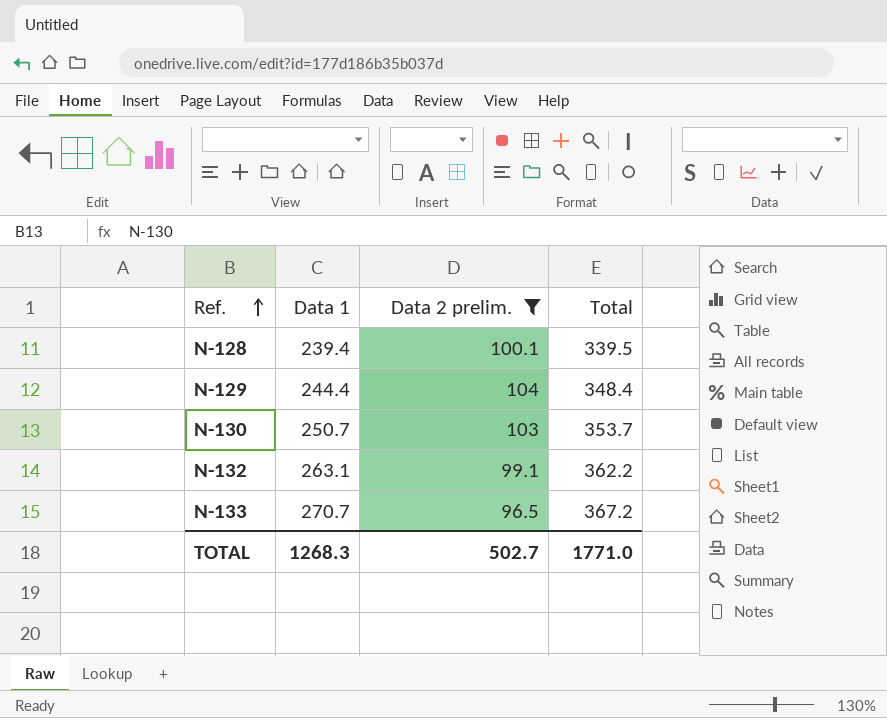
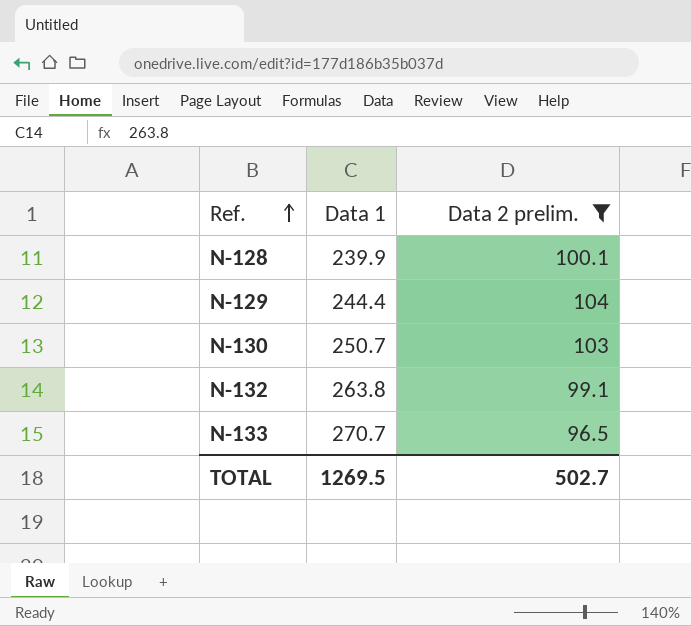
column Total | formula: [Data 1] + [Data 2 prelim.] -> none
N-128 | Data 1: 239.4 -> 239.9
N-132 | Data 1: 263.1 -> 263.8
TOTAL | Data 1: 1268.3 -> 1269.5

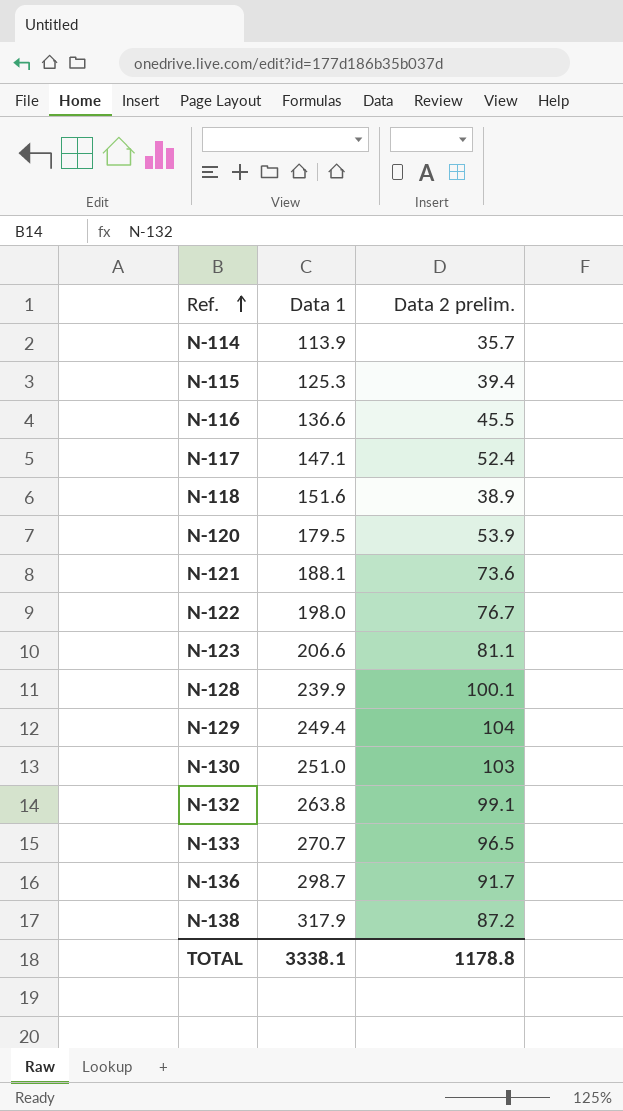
filter: Data 2 prelim. >= 96.5 -> none
N-129 | Data 1: 244.4 -> 249.4
N-130 | Data 1: 250.7 -> 251.0
TOTAL | Data 1: 1269.5 -> 3338.1
TOTAL | Data 2 prelim.: 502.7 -> 1178.8

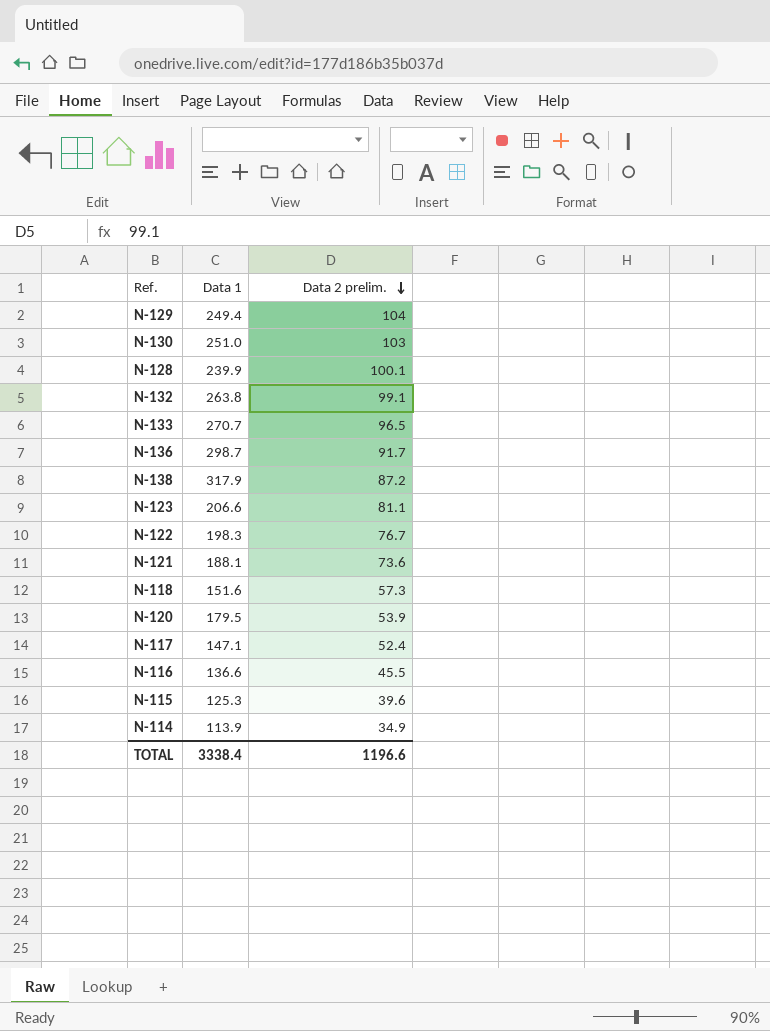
row order: Ref. ascending -> Data 2 prelim. descending
N-122 | Data 1: 198.0 -> 198.3
N-118 | Data 2 prelim.: 38.9 -> 57.3
N-115 | Data 2 prelim.: 39.4 -> 39.6
N-114 | Data 2 prelim.: 35.7 -> 34.9
TOTAL | Data 1: 3338.1 -> 3338.4
TOTAL | Data 2 prelim.: 1178.8 -> 1196.6

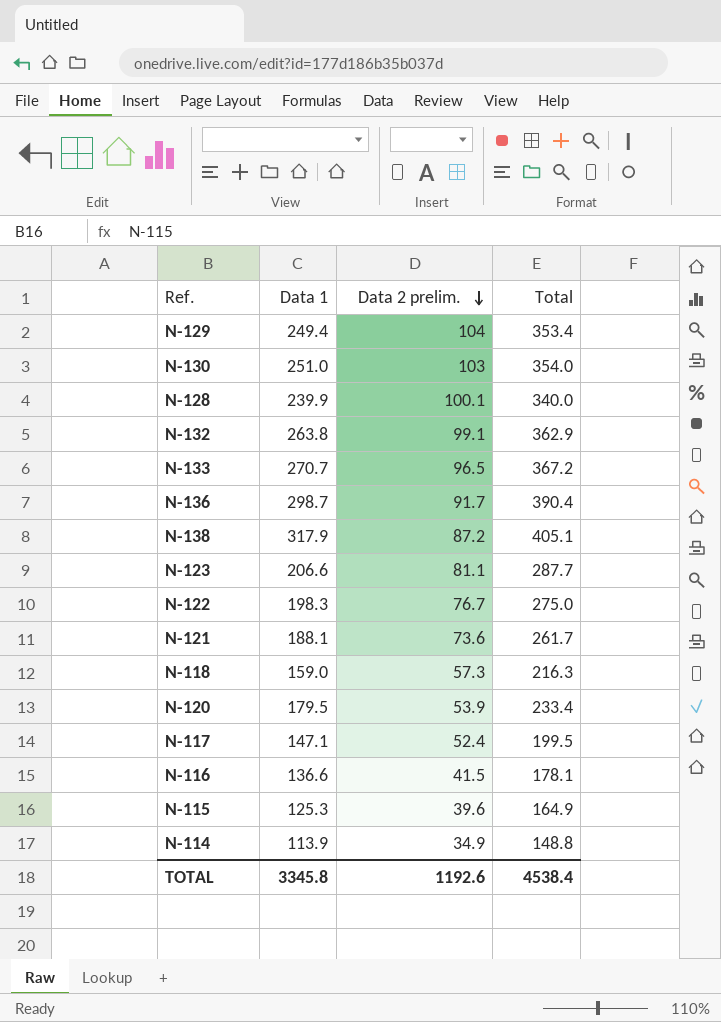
column Total | formula: none -> [Data 1] + [Data 2 prelim.]
N-118 | Data 1: 151.6 -> 159.0
N-116 | Data 2 prelim.: 45.5 -> 41.5
TOTAL | Data 1: 3338.4 -> 3345.8
TOTAL | Data 2 prelim.: 1196.6 -> 1192.6

